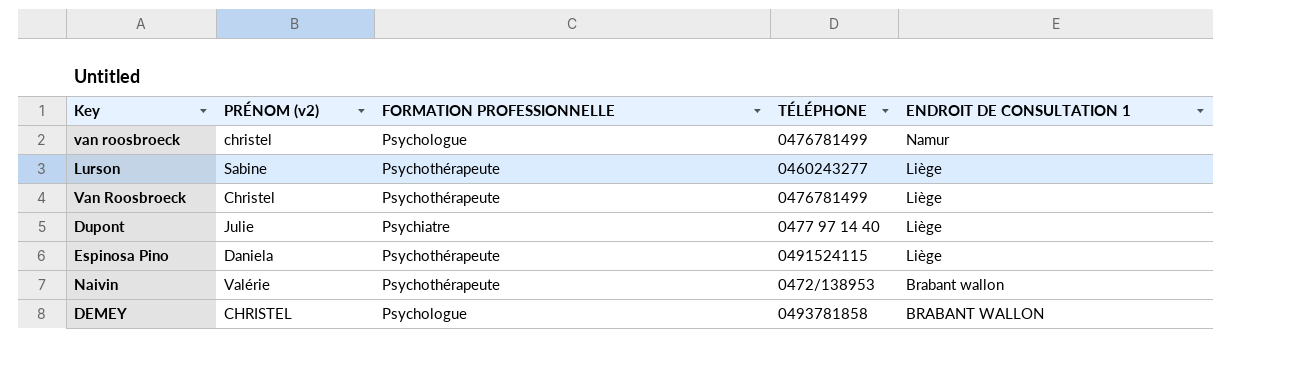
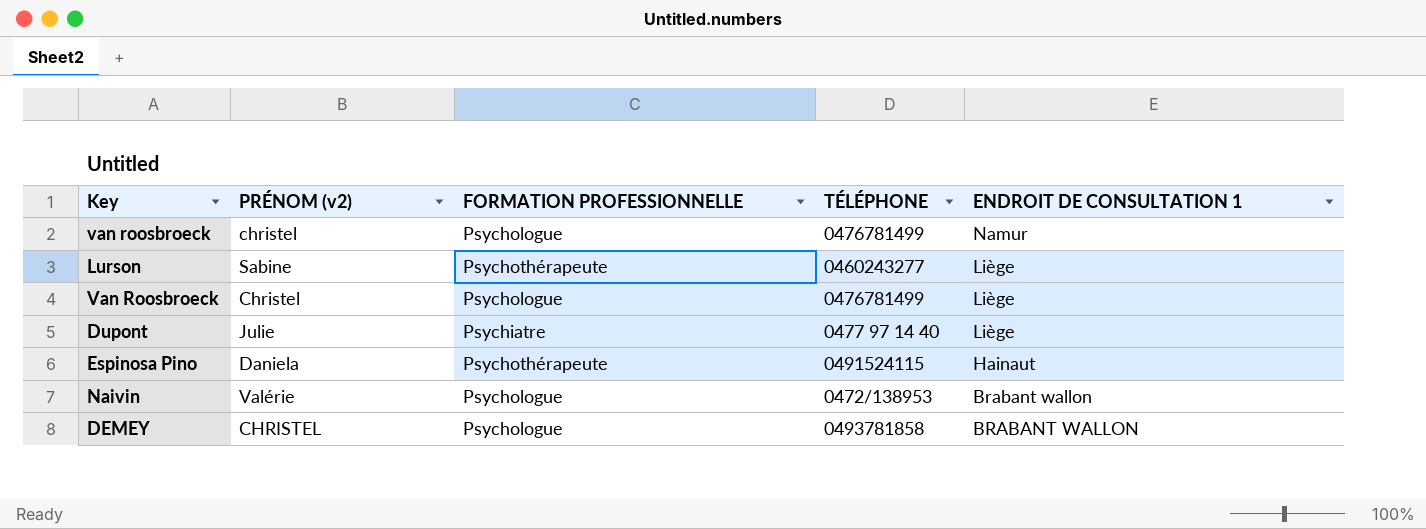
Van Roosbroeck | FORMATION PROFESSIONNELLE: Psychothérapeute -> Psychologue
Espinosa Pino | ENDROIT DE CONSULTATION 1: Liège -> Hainaut
Naivin | FORMATION PROFESSIONNELLE: Psychothérapeute -> Psychologue

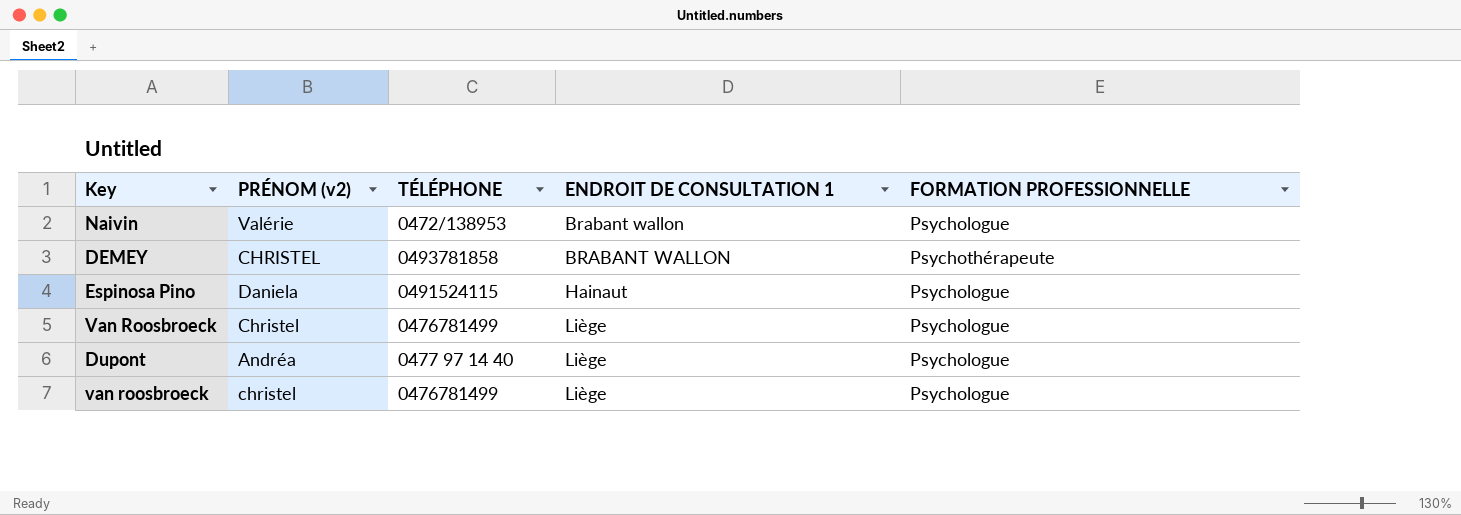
row order: ENDROIT DE CONSULTATION 1 descending -> ENDROIT DE CONSULTATION 1 ascending
column FORMATION PROFESSIONNELLE | position: 3 -> 5
row Lurson: Sabine | Psychothérapeute | 0460243277 | Liège -> none
DEMEY | FORMATION PROFESSIONNELLE: Psychologue -> Psychothérapeute
Espinosa Pino | FORMATION PROFESSIONNELLE: Psychothérapeute -> Psychologue
Dupont | PRÉNOM (v2): Julie -> Andréa
Dupont | FORMATION PROFESSIONNELLE: Psychiatre -> Psychologue
van roosbroeck | ENDROIT DE CONSULTATION 1: Namur -> Liège

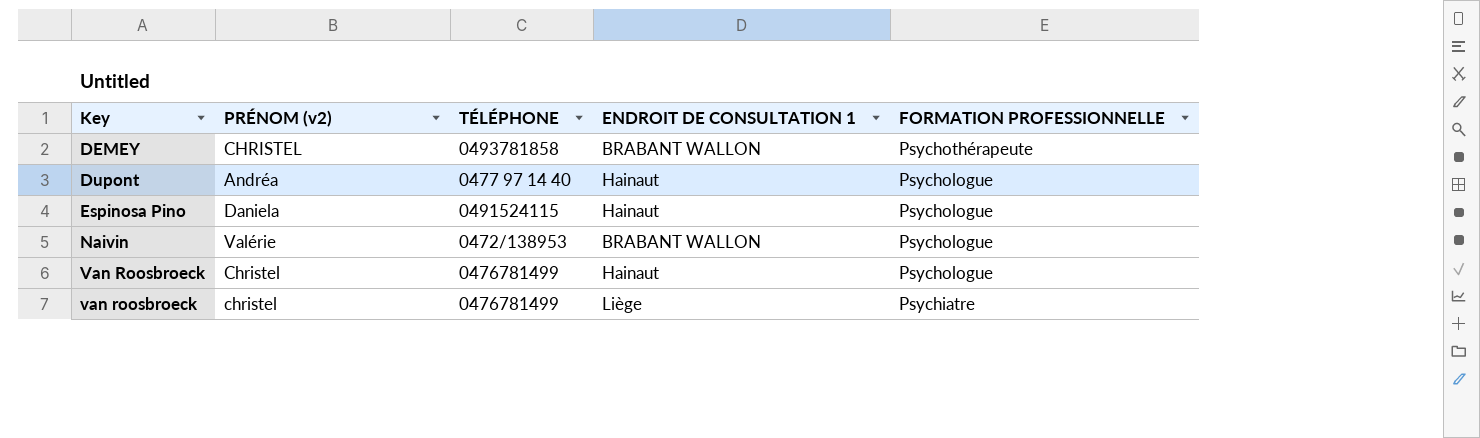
row order: ENDROIT DE CONSULTATION 1 ascending -> Key ascending
Dupont | ENDROIT DE CONSULTATION 1: Liège -> Hainaut
Naivin | ENDROIT DE CONSULTATION 1: Brabant wallon -> BRABANT WALLON
Van Roosbroeck | ENDROIT DE CONSULTATION 1: Liège -> Hainaut
van roosbroeck | FORMATION PROFESSIONNELLE: Psychologue -> Psychiatre

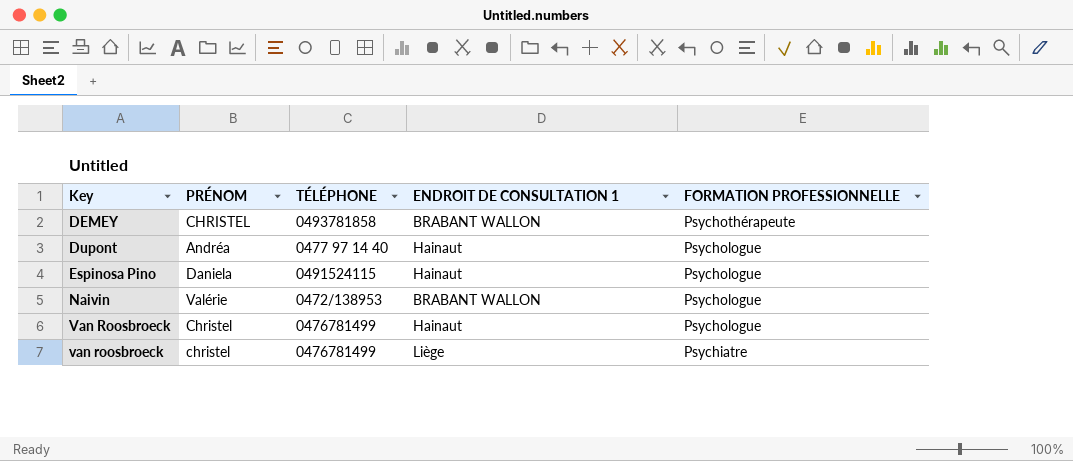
column name: PRÉNOM (v2) -> PRÉNOM

